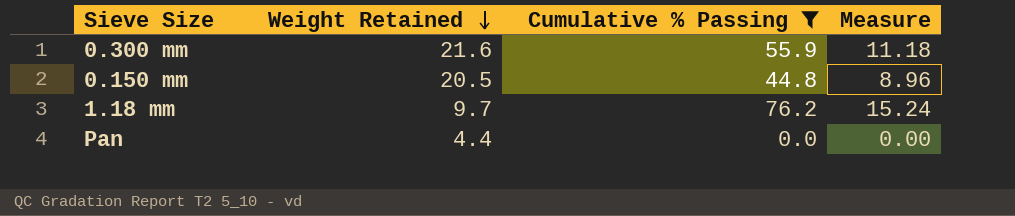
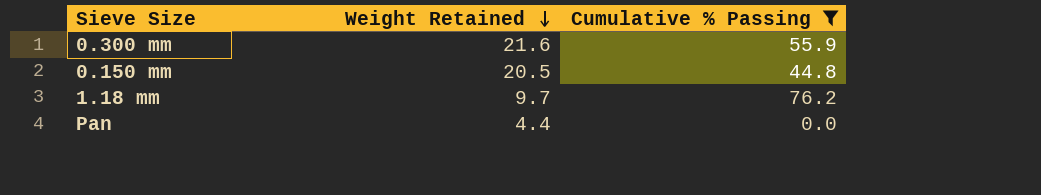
column Measure | formula: [Cumulative % Passing] * 0.2 -> none

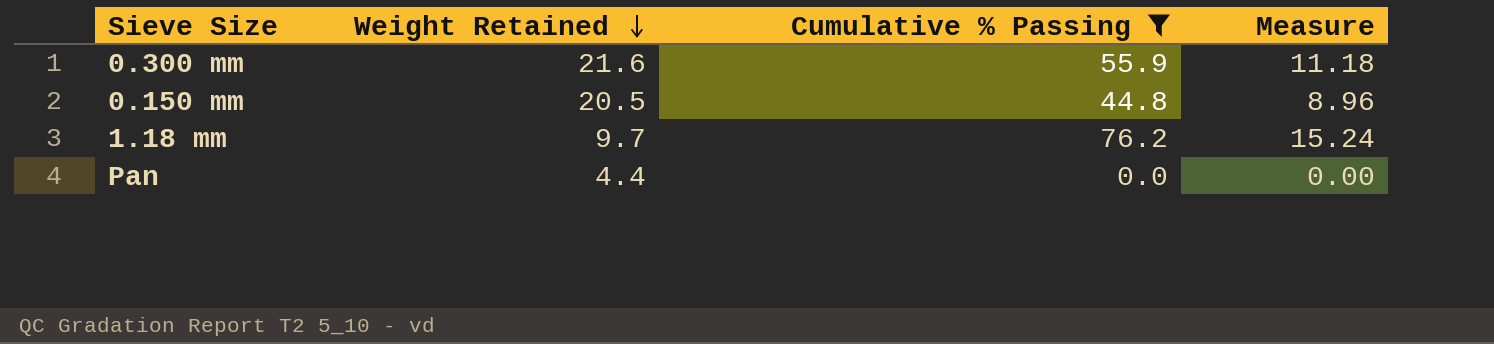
column Measure | formula: none -> [Cumulative % Passing] * 0.2

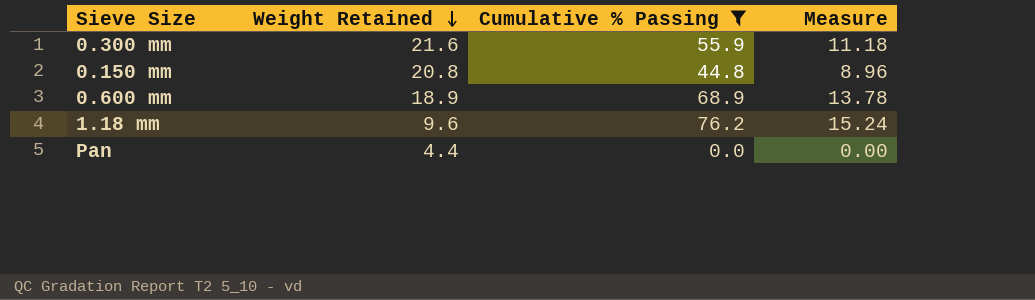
0.150 mm | Weight Retained: 20.5 -> 20.8
row 0.600 mm: none -> 18.9 | 68.9 | 13.78
1.18 mm | Weight Retained: 9.7 -> 9.6

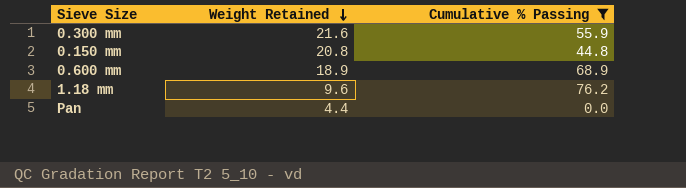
column Measure | formula: [Cumulative % Passing] * 0.2 -> none

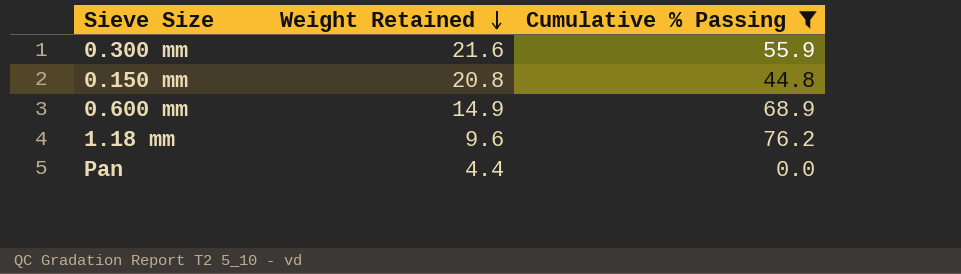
0.600 mm | Weight Retained: 18.9 -> 14.9

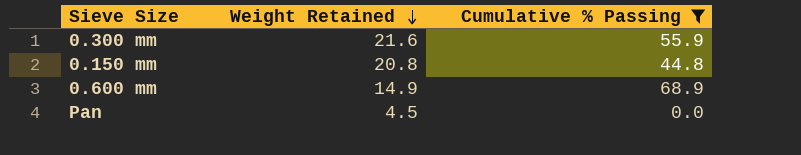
row 1.18 mm: 9.6 | 76.2 -> none
Pan | Weight Retained: 4.4 -> 4.5

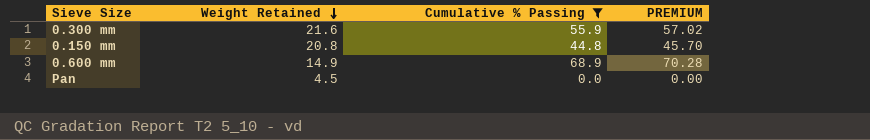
column PREMIUM | formula: none -> [Cumulative % Passing] * 1.02

